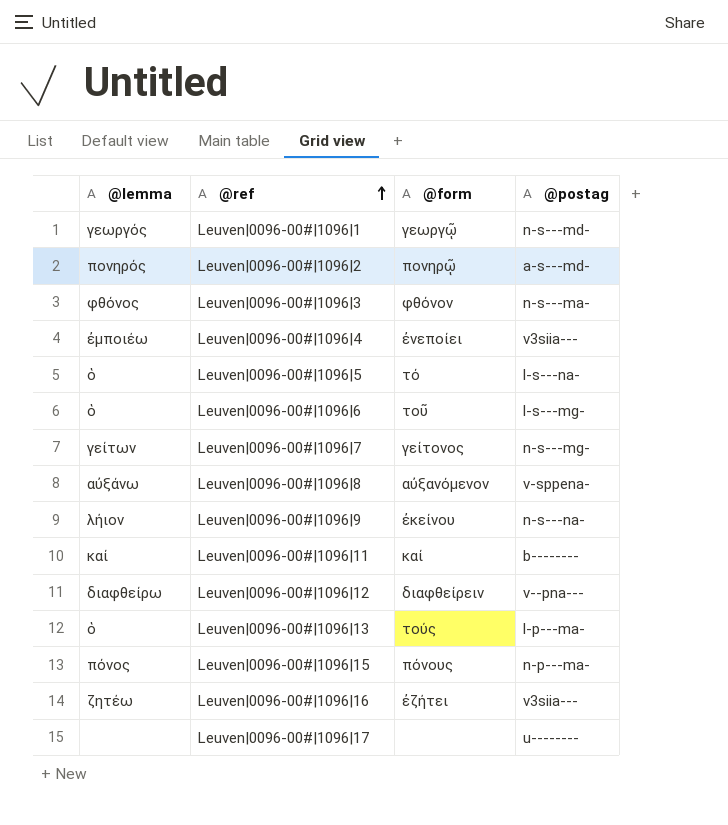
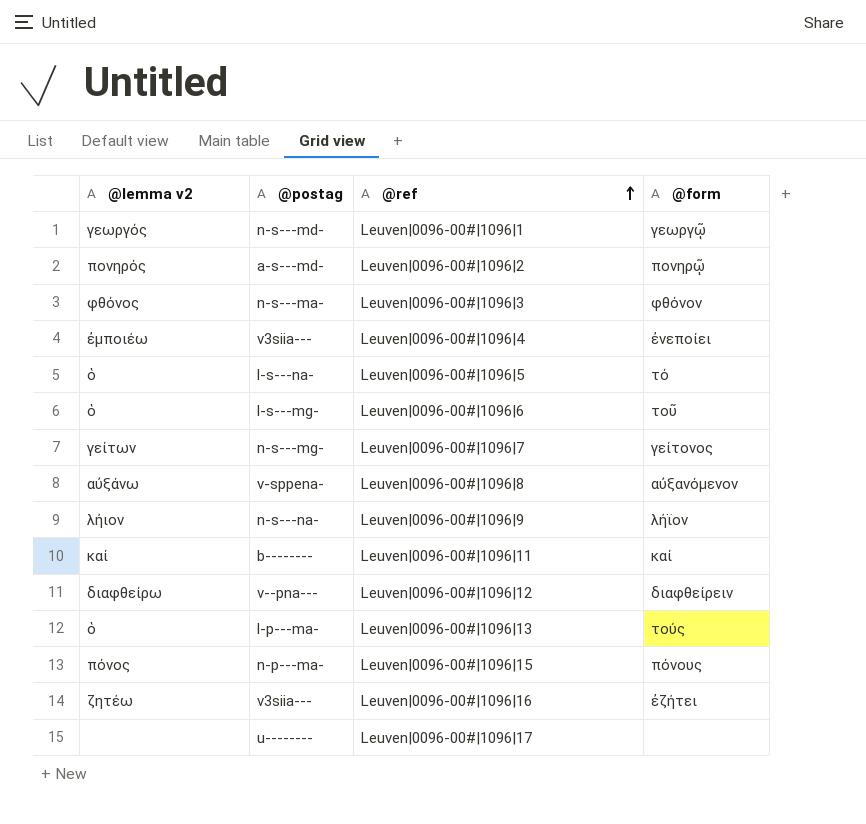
column name: @lemma -> @lemma v2
column @postag | position: 4 -> 2
Leuven|0096-00#|1096|9 | @form: ἐκείνου -> λήϊον

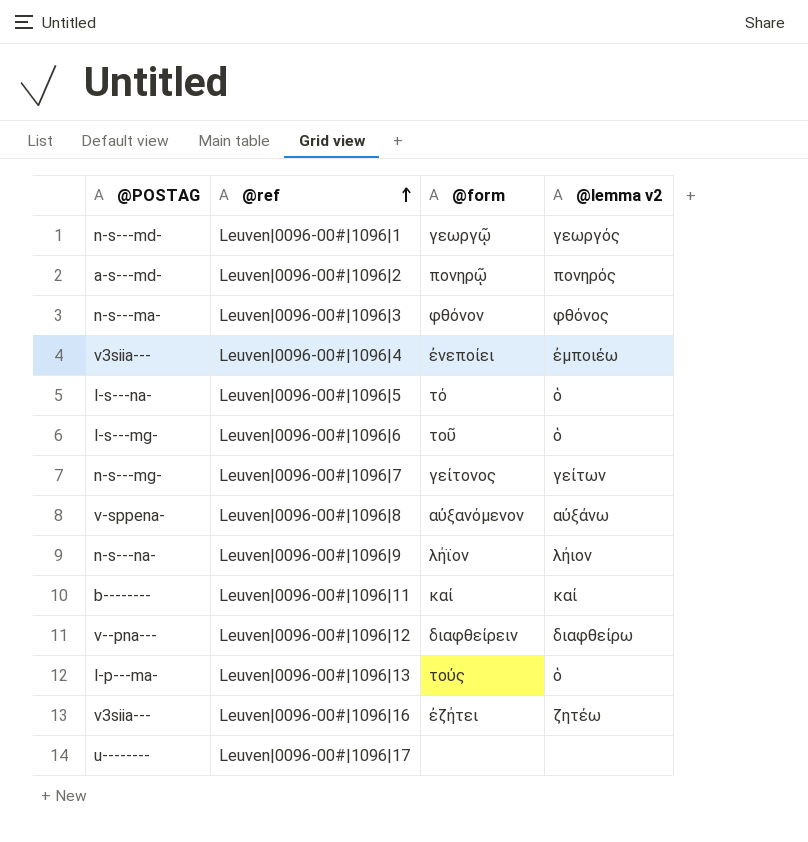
column name: @postag -> @POSTAG
column @lemma v2 | position: 1 -> 4
row Leuven|0096-00#|1096|15: πόνος | n-p---ma- | πόνους -> none

